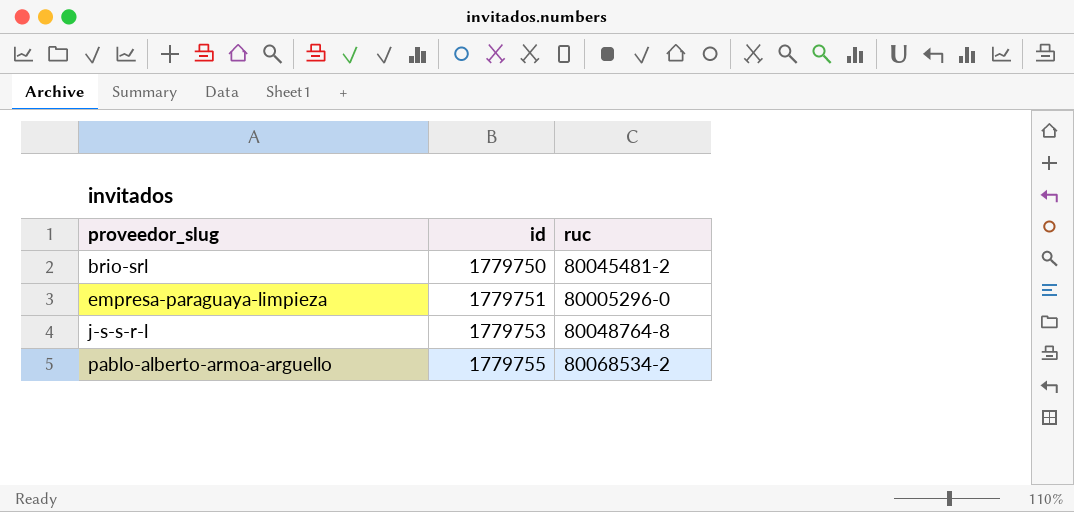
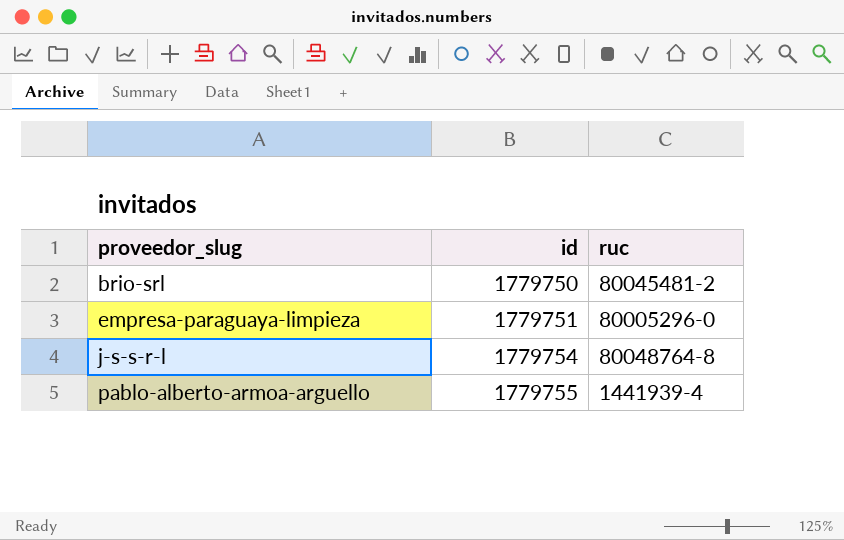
j-s-s-r-l | id: 1779753 -> 1779754
pablo-alberto-armoa-arguello | ruc: 80068534-2 -> 1441939-4

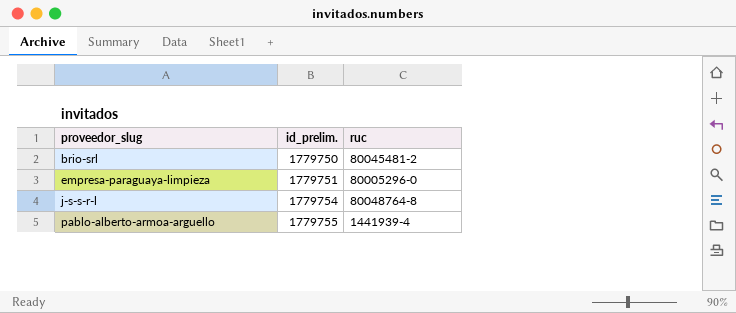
column name: id -> id_prelim.

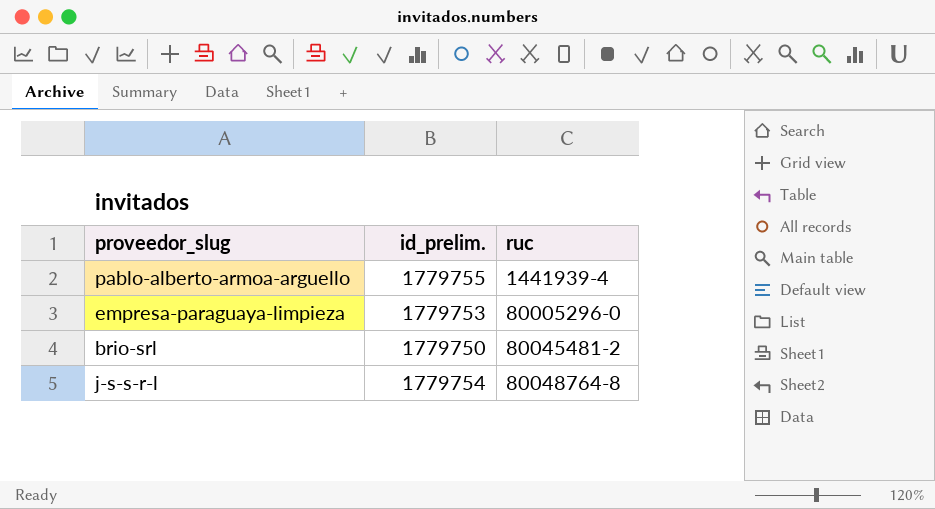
row order: proveedor_slug ascending -> ruc ascending
empresa-paraguaya-limpieza | id_prelim.: 1779751 -> 1779753

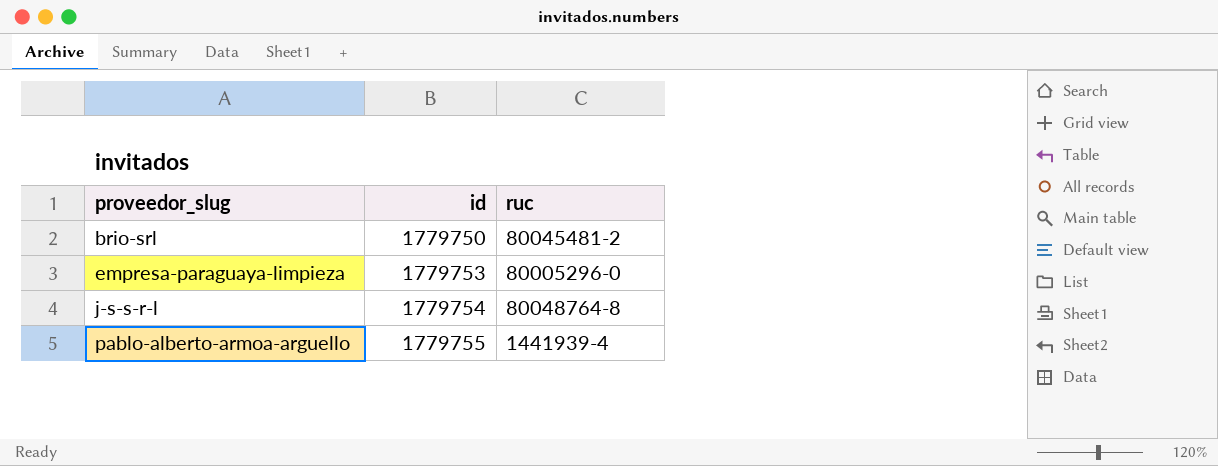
row order: ruc ascending -> proveedor_slug ascending
column name: id_prelim. -> id

